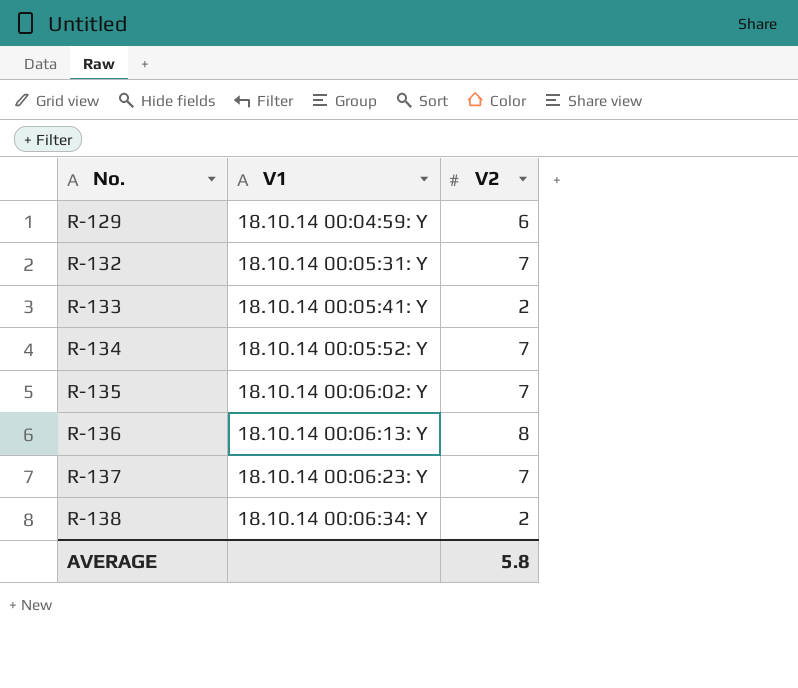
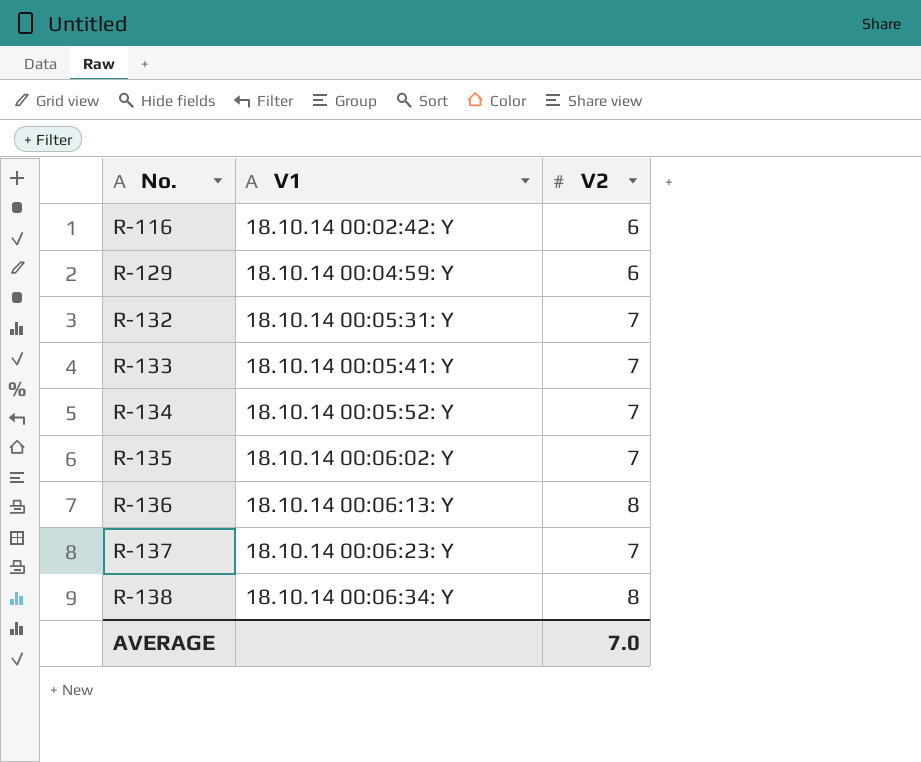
row R-116: none -> 18.10.14 00:02:42: Y | 6
R-133 | V2: 2 -> 7
R-138 | V2: 2 -> 8
AVERAGE | V2: 5.8 -> 7.0

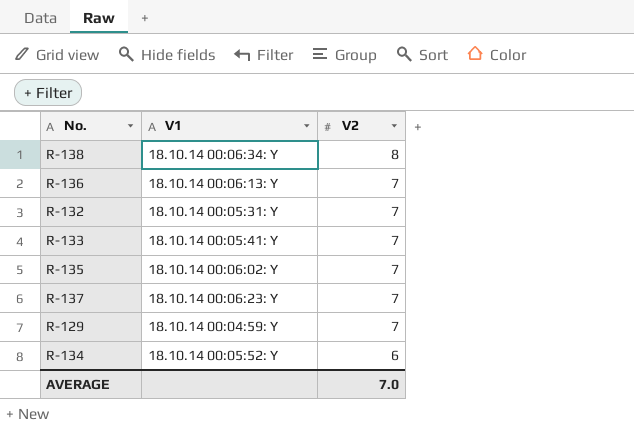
row order: No. ascending -> V2 descending
row R-116: 18.10.14 00:02:42: Y | 6 -> none
R-136 | V2: 8 -> 7
R-129 | V2: 6 -> 7
R-134 | V2: 7 -> 6

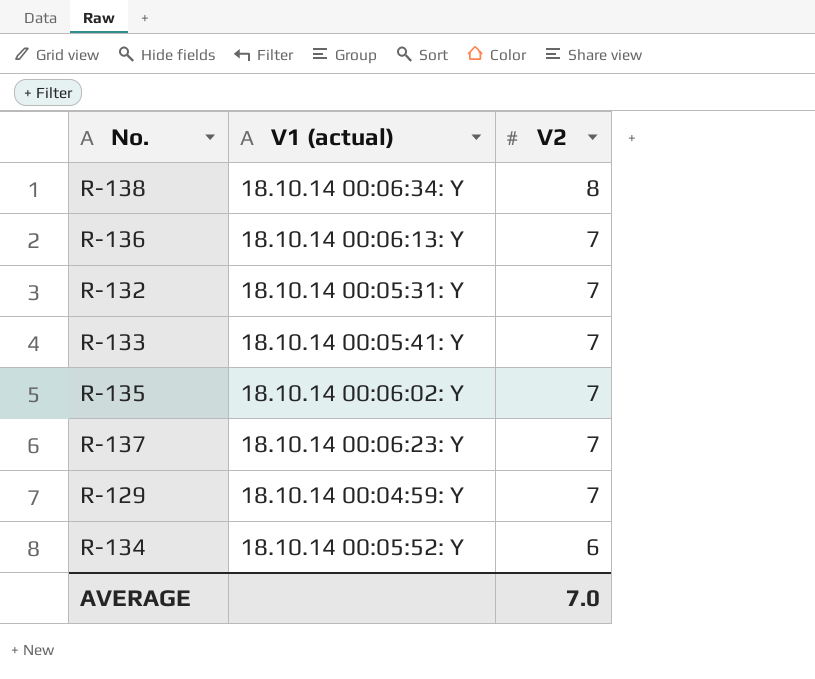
column name: V1 -> V1 (actual)

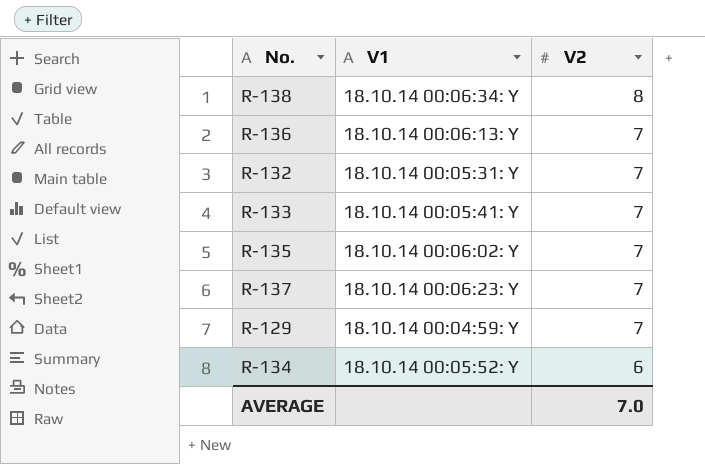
column name: V1 (actual) -> V1

